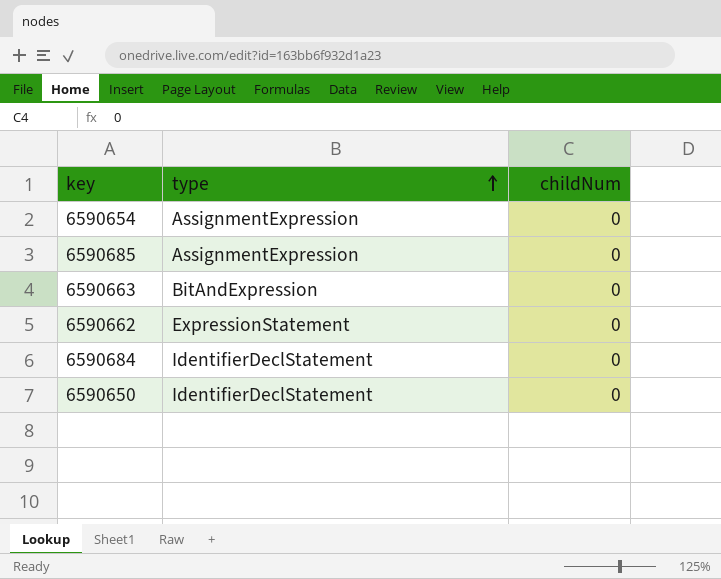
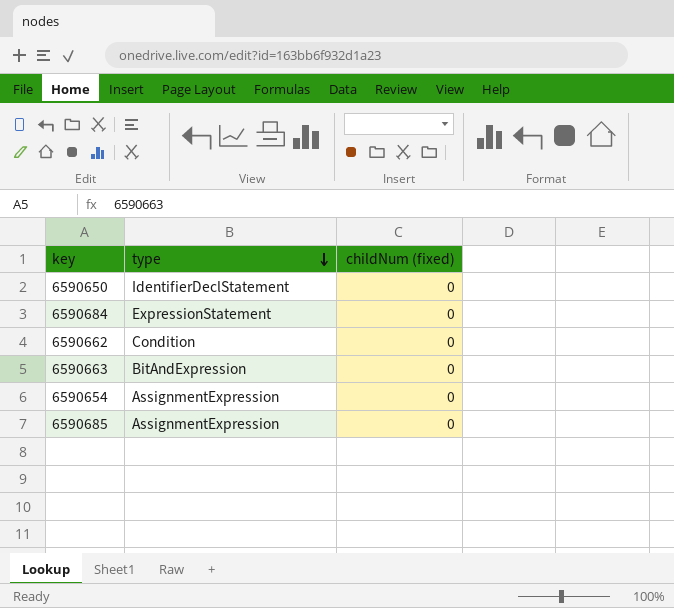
row order: type ascending -> type descending
column name: childNum -> childNum (fixed)
6590684 | type: IdentifierDeclStatement -> ExpressionStatement
6590662 | type: ExpressionStatement -> Condition

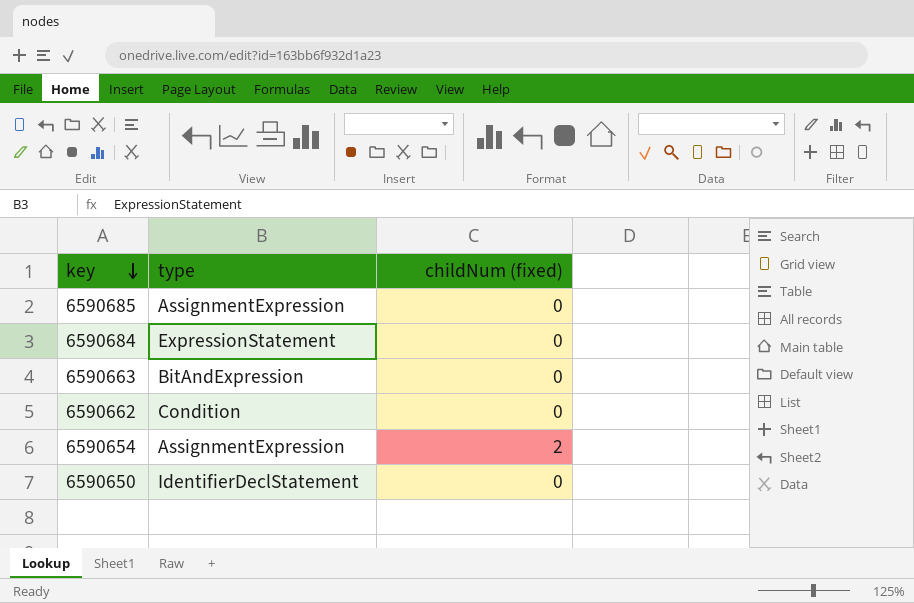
row order: type descending -> key descending
6590654 | childNum (fixed): 0 -> 2

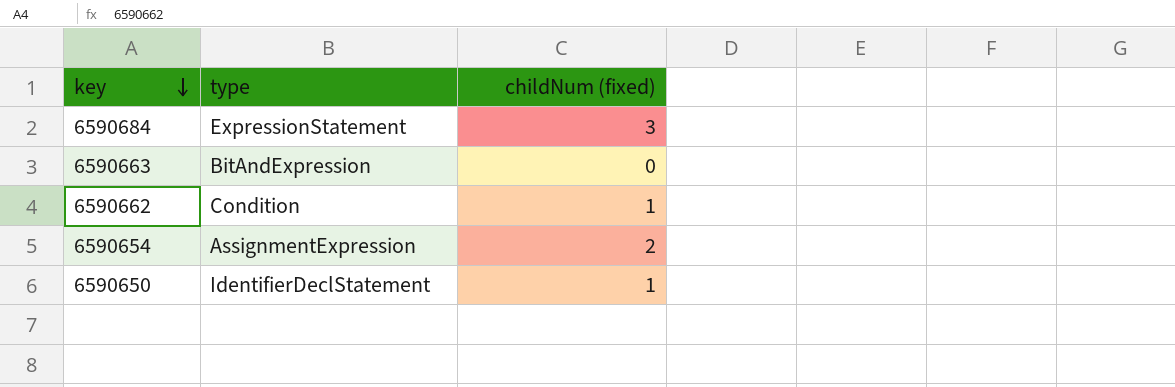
row 6590685: AssignmentExpression | 0 -> none
6590684 | childNum (fixed): 0 -> 3
6590662 | childNum (fixed): 0 -> 1
6590650 | childNum (fixed): 0 -> 1

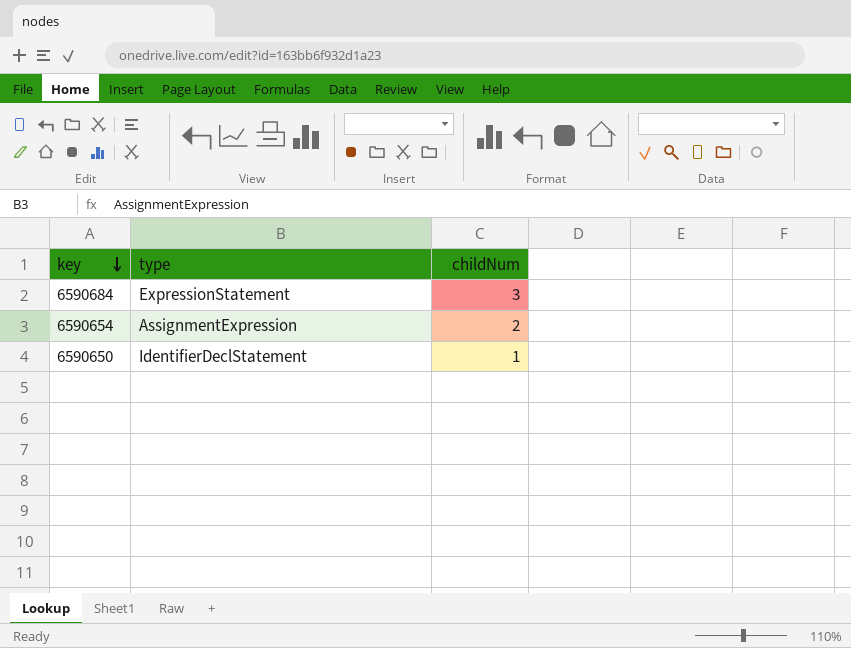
column name: childNum (fixed) -> childNum
row 6590663: BitAndExpression | 0 -> none
row 6590662: Condition | 1 -> none

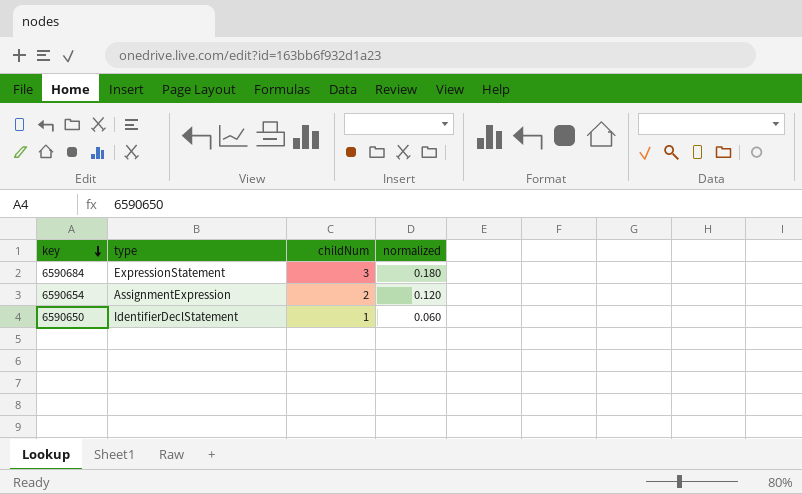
column normalized | formula: none -> [childNum] * 0.06

